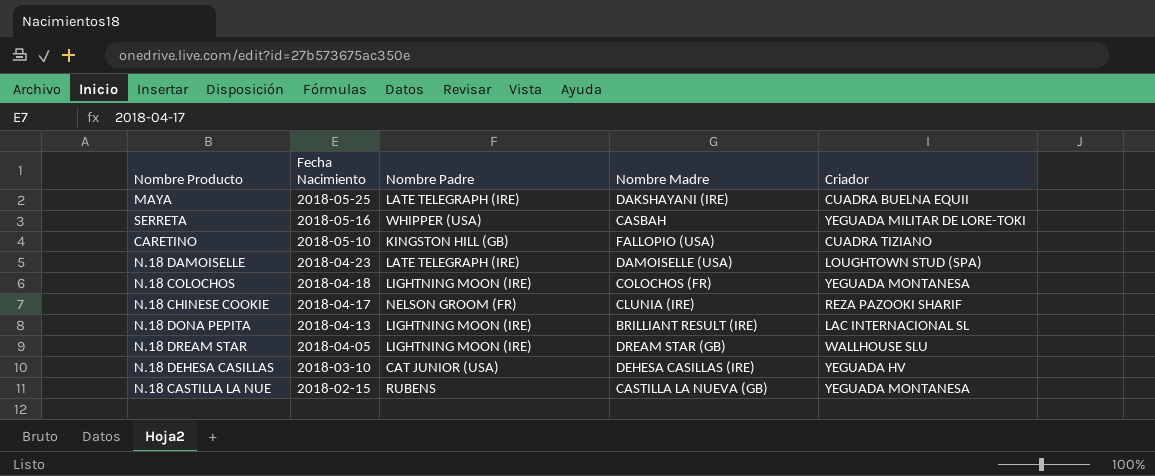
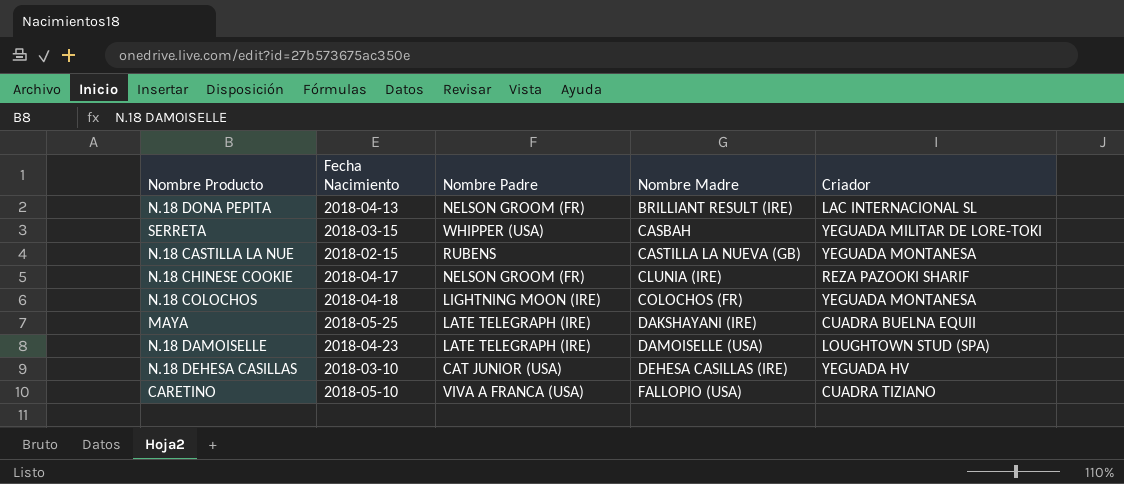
row order: Fecha Nacimiento descending -> Nombre Madre ascending
row N.18 DREAM STAR: 2018-04-05 | LIGHTNING MOON (IRE) | DREAM STAR (GB) | WALLHOUSE SLU -> none
N.18 DONA PEPITA | Nombre Padre: LIGHTNING MOON (IRE) -> NELSON GROOM (FR)
SERRETA | Fecha Nacimiento: 2018-05-16 -> 2018-03-15
CARETINO | Nombre Padre: KINGSTON HILL (GB) -> VIVA A FRANCA (USA)

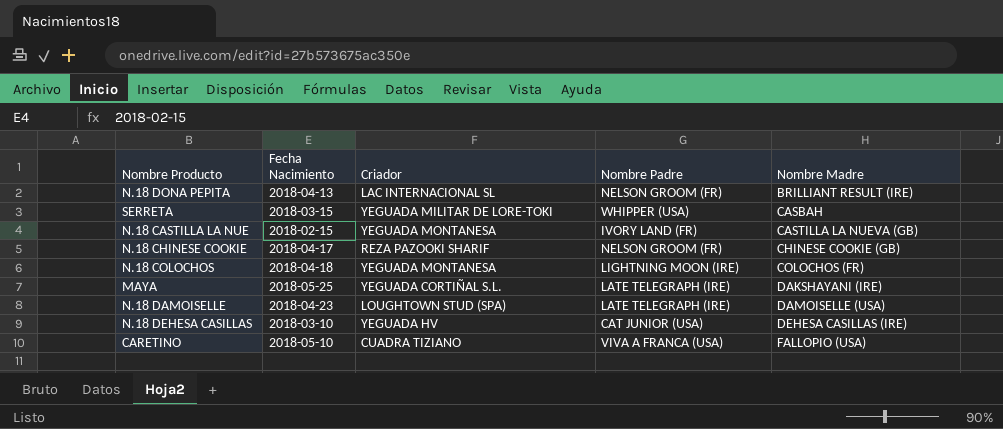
column Criador | position: 5 -> 3
N.18 CASTILLA LA NUE | Nombre Padre: RUBENS -> IVORY LAND (FR)
N.18 CHINESE COOKIE | Nombre Madre: CLUNIA (IRE) -> CHINESE COOKIE (GB)
MAYA | Criador: CUADRA BUELNA EQUII -> YEGUADA CORTIÑAL S.L.

